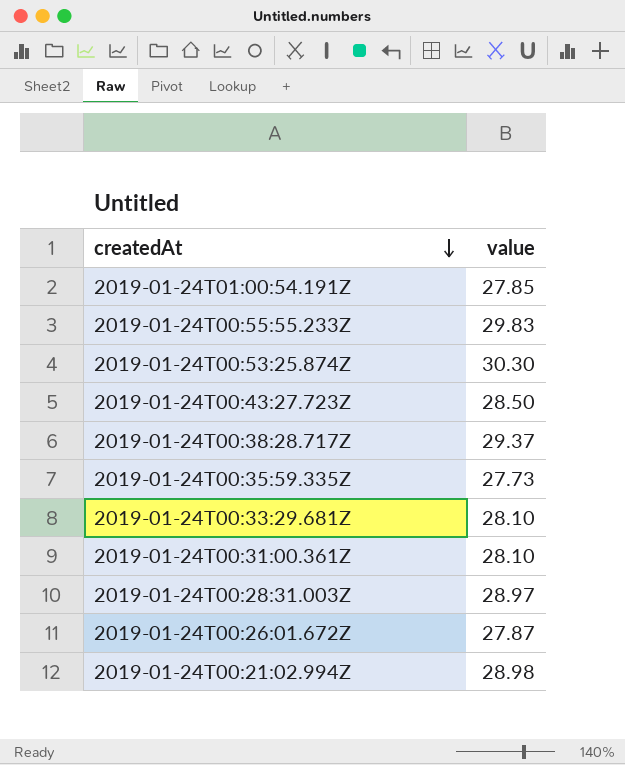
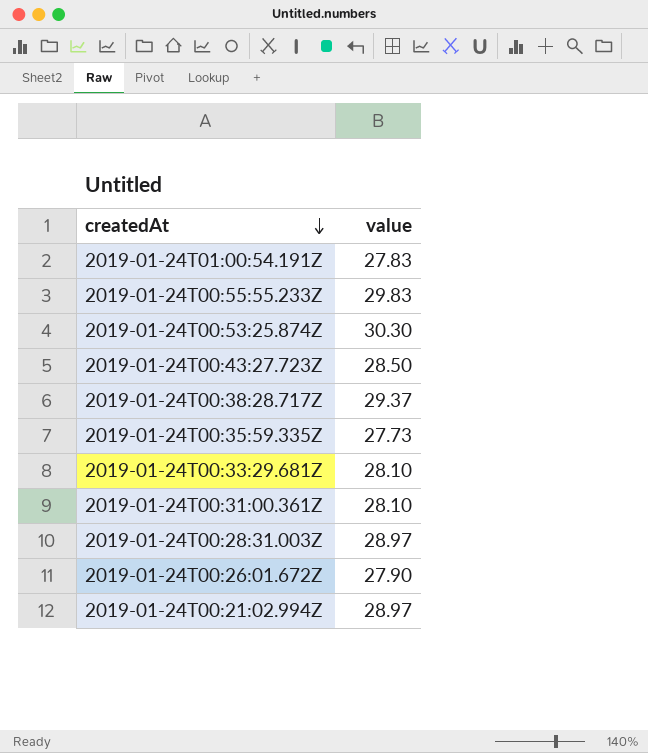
2019-01-24T01:00:54.191Z | value: 27.85 -> 27.83
2019-01-24T00:26:01.672Z | value: 27.87 -> 27.90
2019-01-24T00:21:02.994Z | value: 28.98 -> 28.97

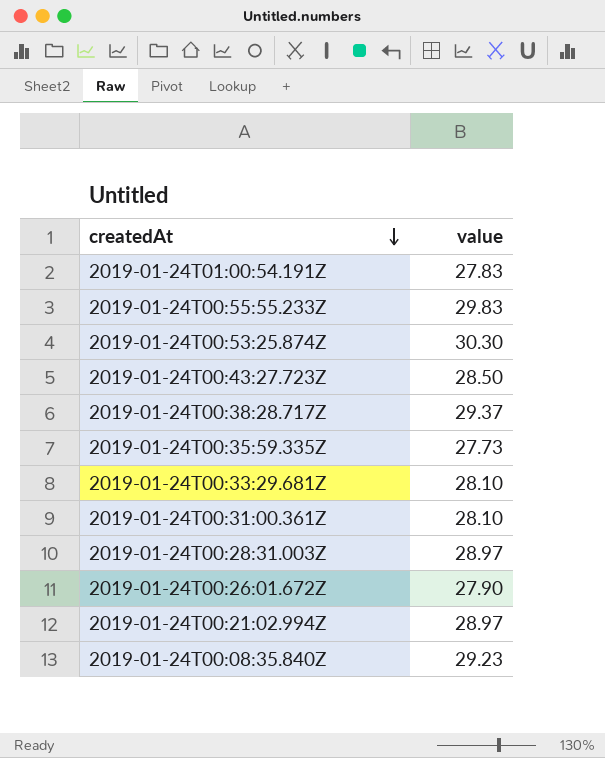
row 2019-01-24T00:08:35.840Z: none -> 29.23

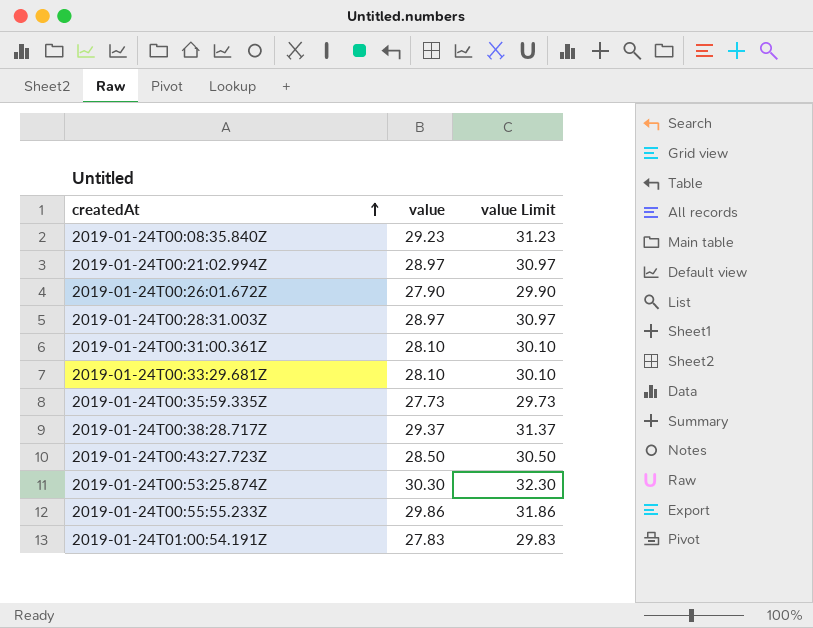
row order: createdAt descending -> createdAt ascending
column value Limit | formula: none -> [value] + 2
2019-01-24T00:55:55.233Z | value: 29.83 -> 29.86

